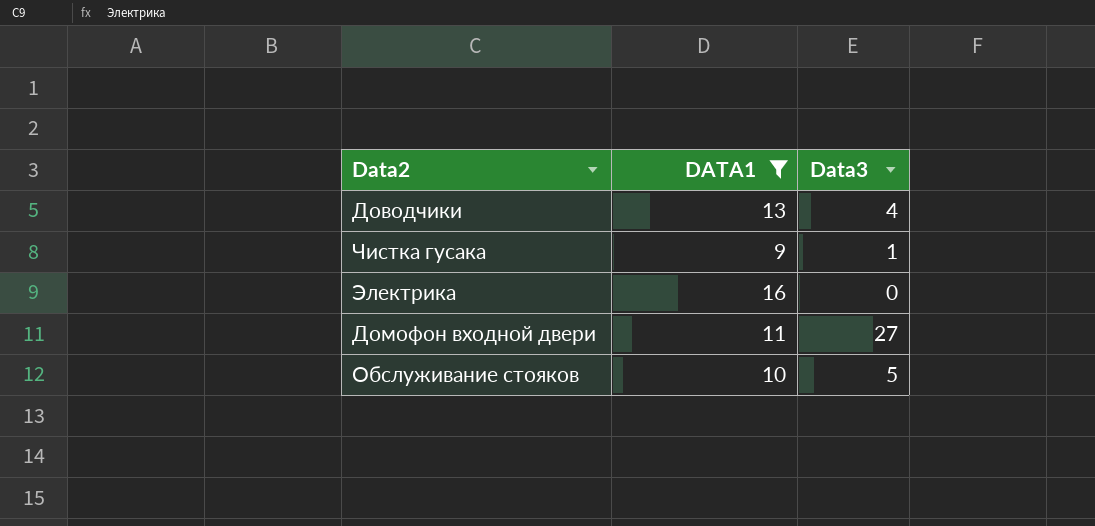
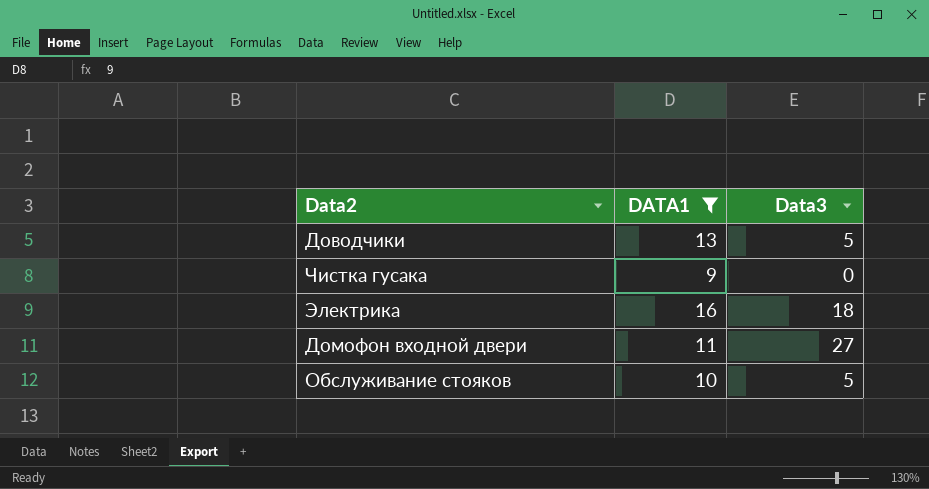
Доводчики | Data3: 4 -> 5
Чистка гусака | Data3: 1 -> 0
Электрика | Data3: 0 -> 18

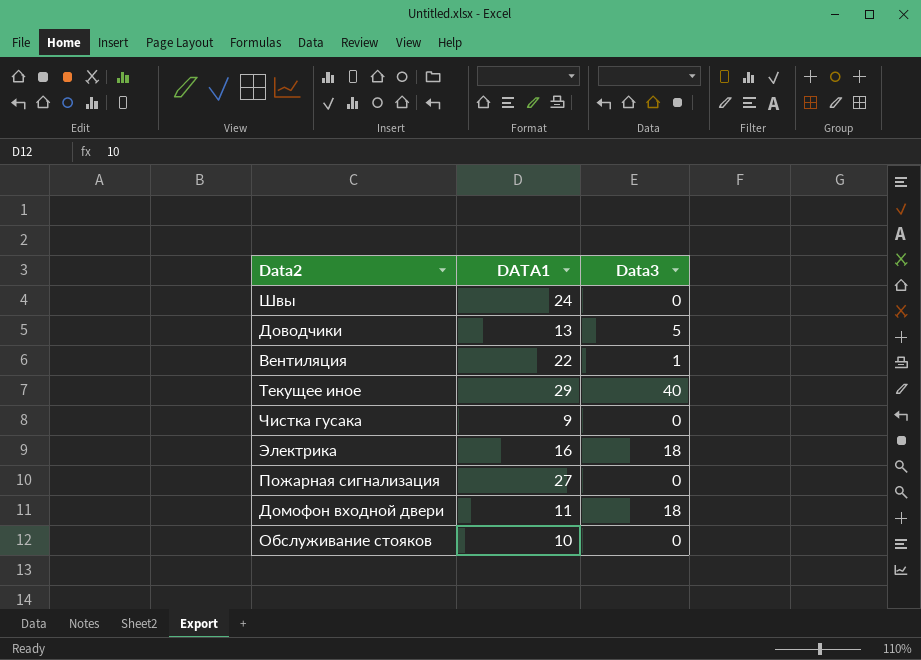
filter: DATA1 <= 16 -> none
Домофон входной двери | Data3: 27 -> 18
Обслуживание стояков | Data3: 5 -> 0

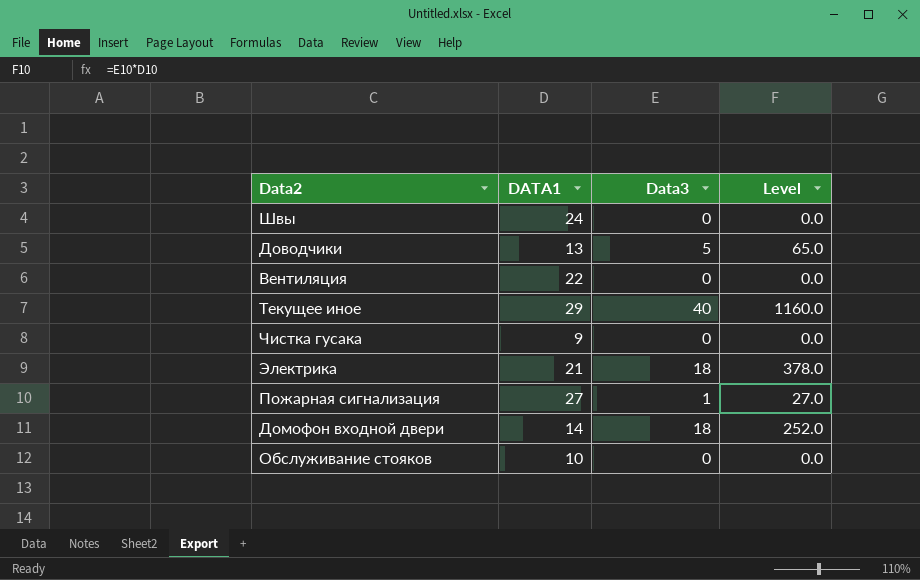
column Level | formula: none -> [DATA1] * [Data3]
Вентиляция | Data3: 1 -> 0
Электрика | DATA1: 16 -> 21
Пожарная сигнализация | Data3: 0 -> 1
Домофон входной двери | DATA1: 11 -> 14

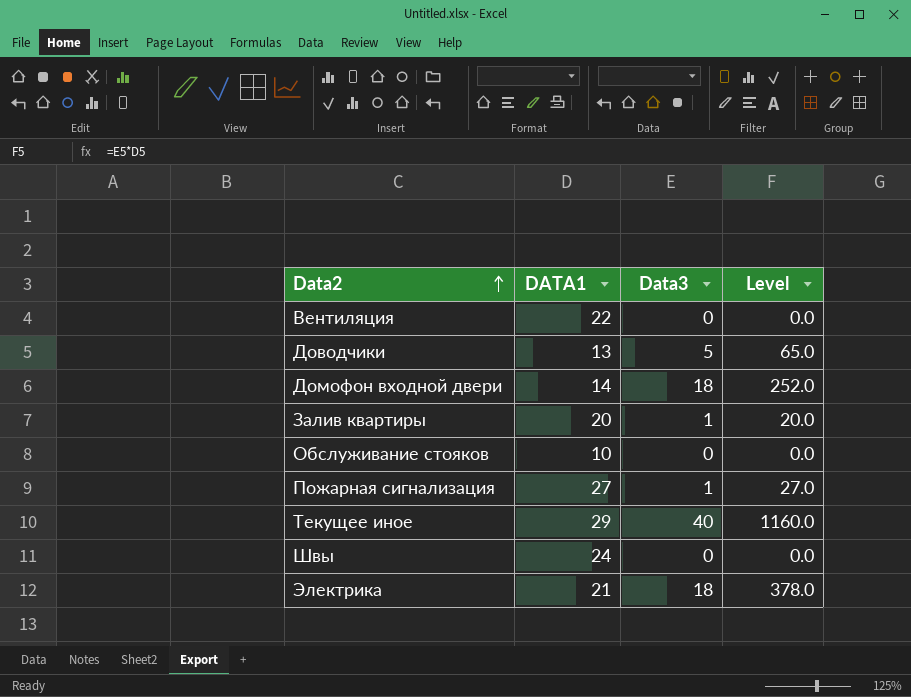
row order: none -> Data2 ascending
row Чистка гусака: 9 | 0 | 0.0 -> none
row Залив квартиры: none -> 20 | 1 | 20.0

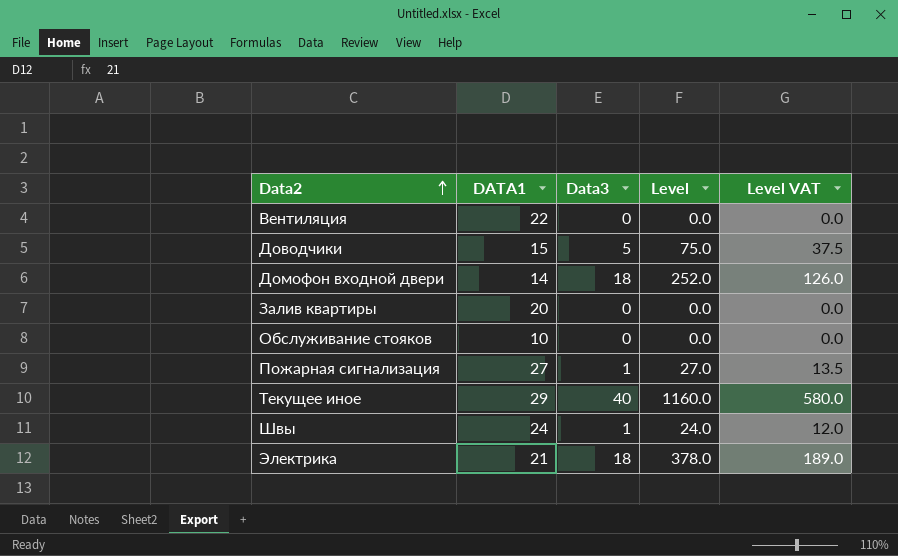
column Level VAT | formula: none -> [Level] * 0.5
Доводчики | DATA1: 13 -> 15
Доводчики | Level: 65.0 -> 75.0
Залив квартиры | Data3: 1 -> 0
Залив квартиры | Level: 20.0 -> 0.0
Швы | Data3: 0 -> 1
Швы | Level: 0.0 -> 24.0

